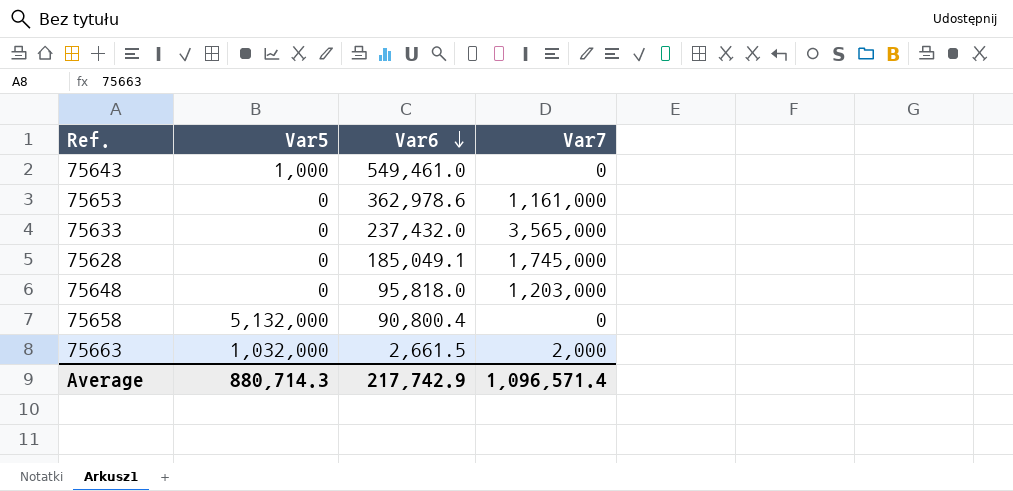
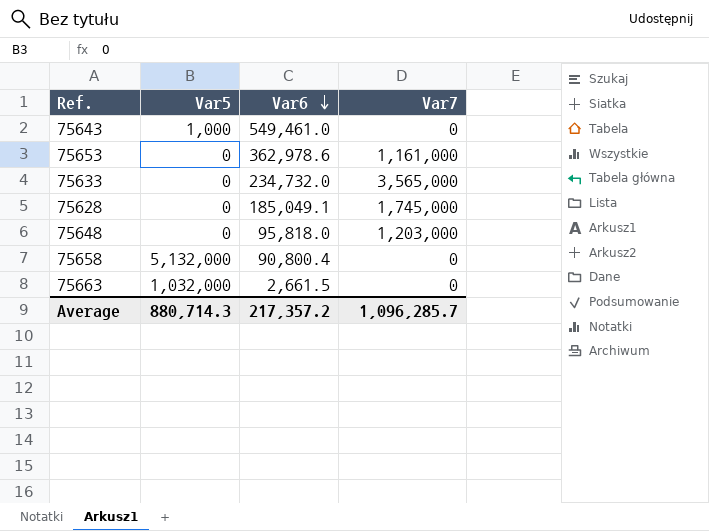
75633 | Var6: 237,432.0 -> 234,732.0
75663 | Var7: 2,000 -> 0
Average | Var6: 217,742.9 -> 217,357.2
Average | Var7: 1,096,571.4 -> 1,096,285.7

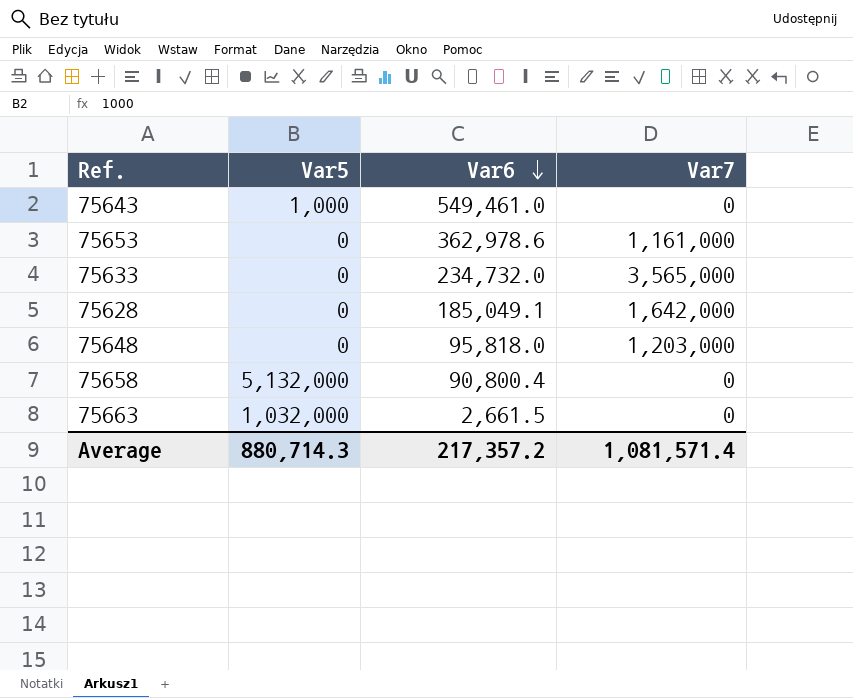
75628 | Var7: 1,745,000 -> 1,642,000
Average | Var7: 1,096,285.7 -> 1,081,571.4

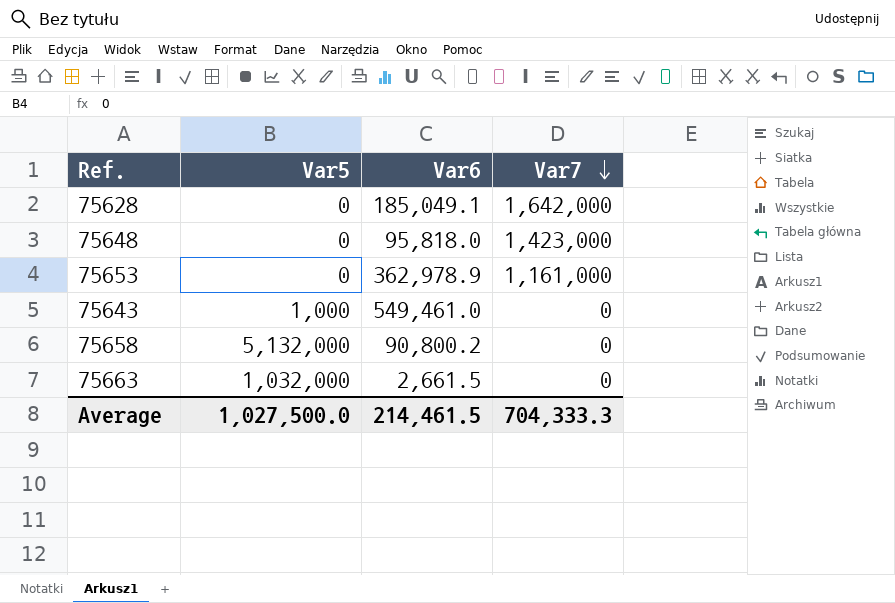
row order: Var6 descending -> Var7 descending
row 75633: 0 | 234,732.0 | 3,565,000 -> none
75648 | Var7: 1,203,000 -> 1,423,000
75653 | Var6: 362,978.6 -> 362,978.9
75658 | Var6: 90,800.4 -> 90,800.2
Average | Var5: 880,714.3 -> 1,027,500.0
Average | Var6: 217,357.2 -> 214,461.5
Average | Var7: 1,081,571.4 -> 704,333.3

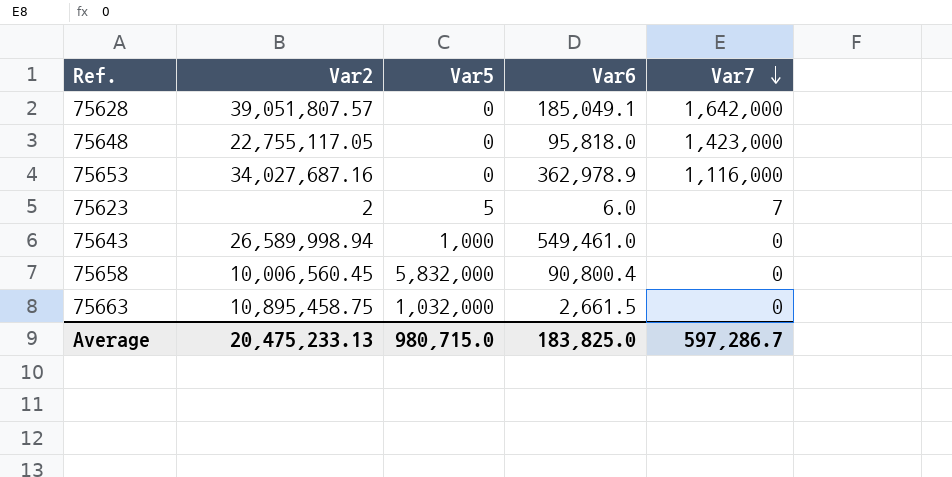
column Var2 | position: none -> 2
75653 | Var7: 1,161,000 -> 1,116,000
row 75623: none -> 2 | 5 | 6.0 | 7
75658 | Var5: 5,132,000 -> 5,832,000
75658 | Var6: 90,800.2 -> 90,800.4
Average | Var5: 1,027,500.0 -> 980,715.0
Average | Var6: 214,461.5 -> 183,825.0
Average | Var7: 704,333.3 -> 597,286.7

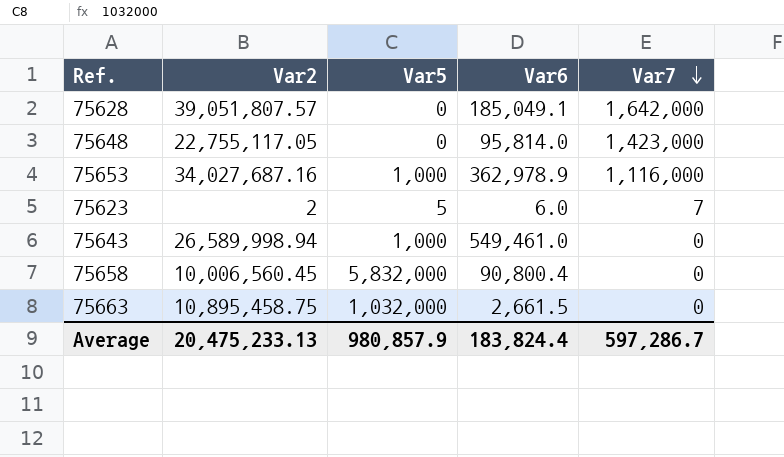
75648 | Var6: 95,818.0 -> 95,814.0
75653 | Var5: 0 -> 1,000
Average | Var5: 980,715.0 -> 980,857.9
Average | Var6: 183,825.0 -> 183,824.4

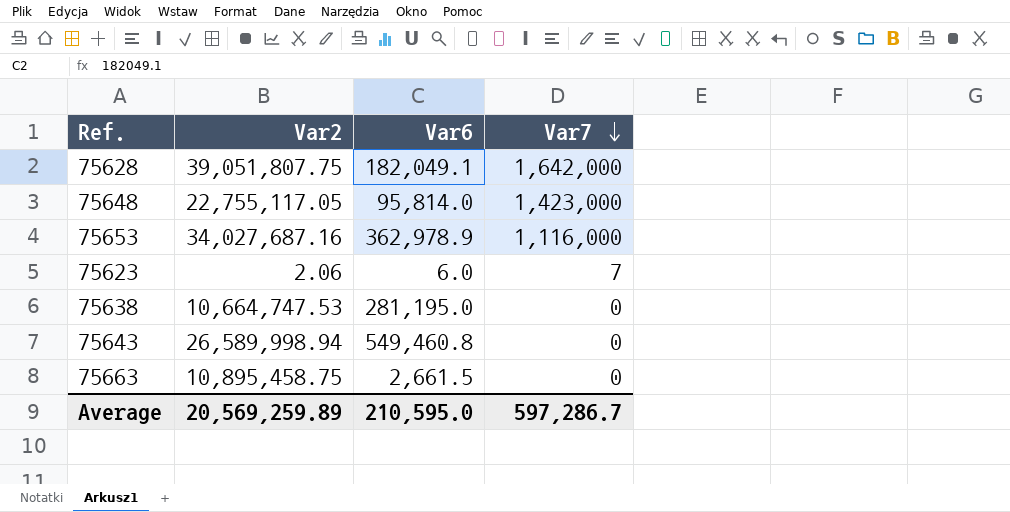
column Var5 | position: 3 -> none
row 75658: 10,006,560.45 | 5,832,000 | 90,800.4 | 0 -> none
75628 | Var2: 39,051,807.57 -> 39,051,807.75
75628 | Var6: 185,049.1 -> 182,049.1
75623 | Var2: 2 -> 2.06
row 75638: none -> 10,664,747.53 | 281,195.0 | 0
75643 | Var6: 549,461.0 -> 549,460.8
Average | Var2: 20,475,233.13 -> 20,569,259.89
Average | Var6: 183,824.4 -> 210,595.0

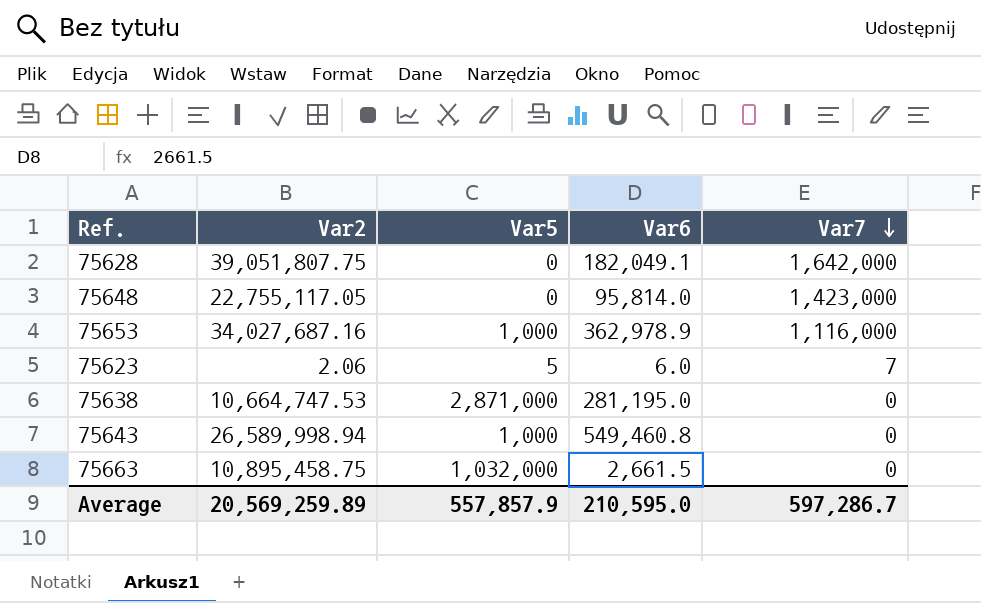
column Var5 | position: none -> 3

